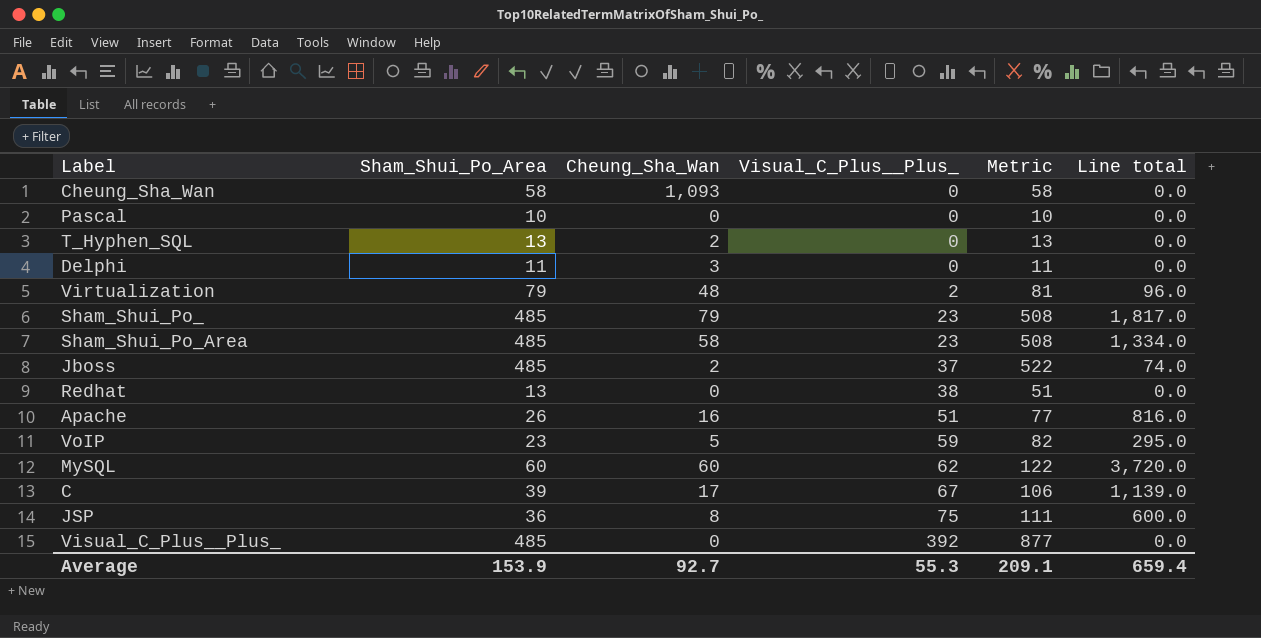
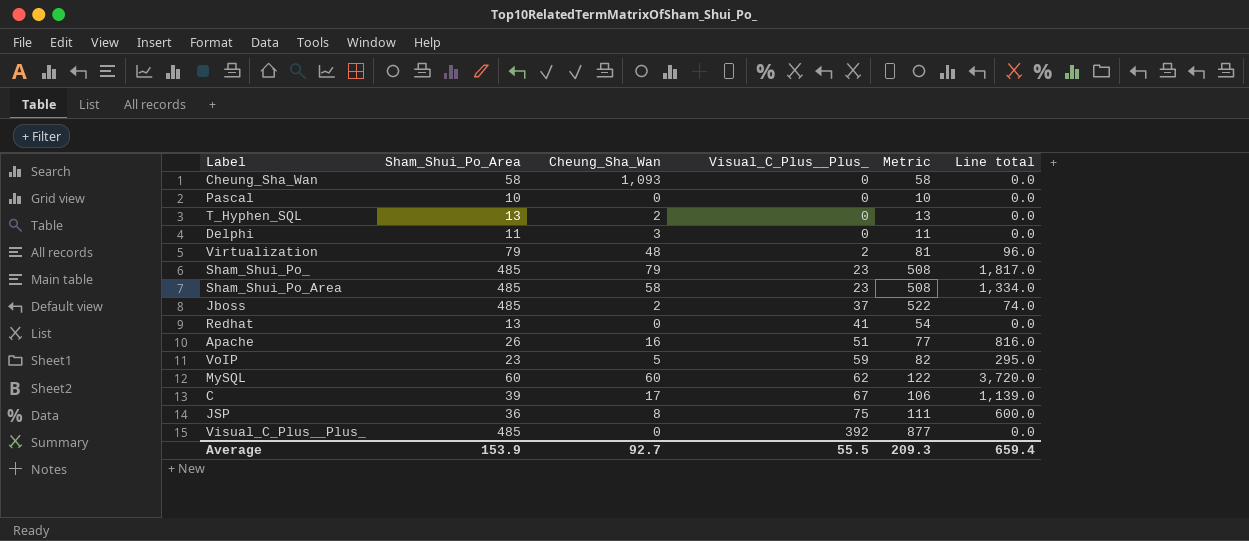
Redhat | Visual_C_Plus__Plus_: 38 -> 41
Redhat | Metric: 51 -> 54
Average | Visual_C_Plus__Plus_: 55.3 -> 55.5
Average | Metric: 209.1 -> 209.3

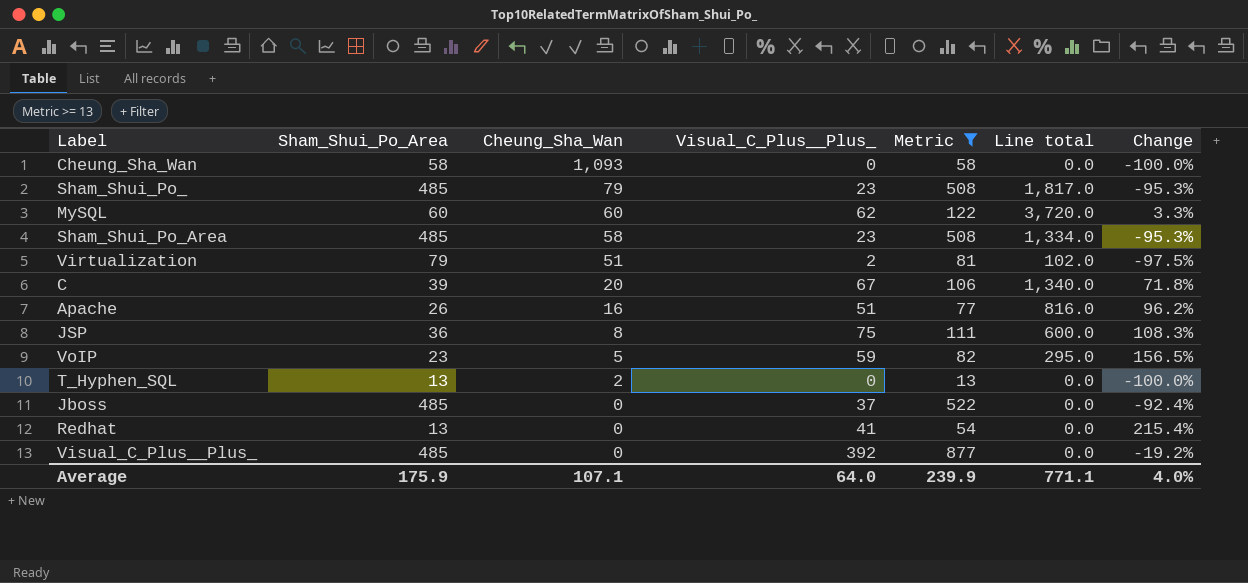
filter: none -> Metric >= 13
row order: Visual_C_Plus__Plus_ ascending -> Cheung_Sha_Wan descending
column Change | formula: none -> ([Visual_C_Plus__Plus_] - [Sham_Shui_Po_Area]) / [Sham_Shui_Po_Area]
Virtualization | Cheung_Sha_Wan: 48 -> 51
Virtualization | Line total: 96.0 -> 102.0
C | Cheung_Sha_Wan: 17 -> 20
C | Line total: 1,139.0 -> 1,340.0
Jboss | Cheung_Sha_Wan: 2 -> 0
Jboss | Line total: 74.0 -> 0.0
Average | Sham_Shui_Po_Area: 153.9 -> 175.9
Average | Cheung_Sha_Wan: 92.7 -> 107.1
Average | Visual_C_Plus__Plus_: 55.5 -> 64.0
Average | Metric: 209.3 -> 239.9
Average | Line total: 659.4 -> 771.1

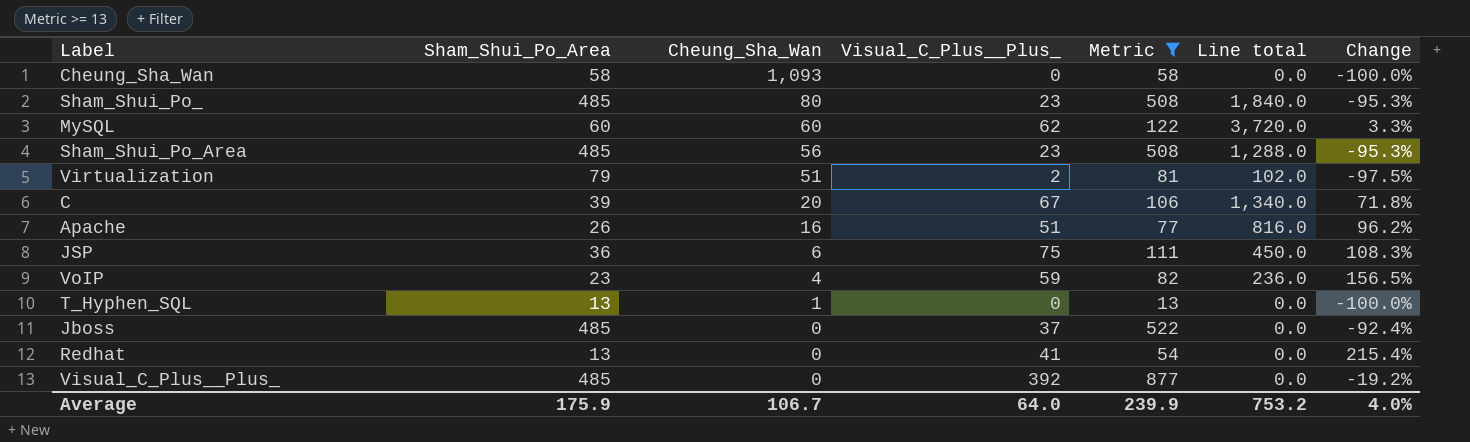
Sham_Shui_Po_ | Cheung_Sha_Wan: 79 -> 80
Sham_Shui_Po_ | Line total: 1,817.0 -> 1,840.0
Sham_Shui_Po_Area | Cheung_Sha_Wan: 58 -> 56
Sham_Shui_Po_Area | Line total: 1,334.0 -> 1,288.0
JSP | Cheung_Sha_Wan: 8 -> 6
JSP | Line total: 600.0 -> 450.0
VoIP | Cheung_Sha_Wan: 5 -> 4
VoIP | Line total: 295.0 -> 236.0
T_Hyphen_SQL | Cheung_Sha_Wan: 2 -> 1
Average | Cheung_Sha_Wan: 107.1 -> 106.7
Average | Line total: 771.1 -> 753.2

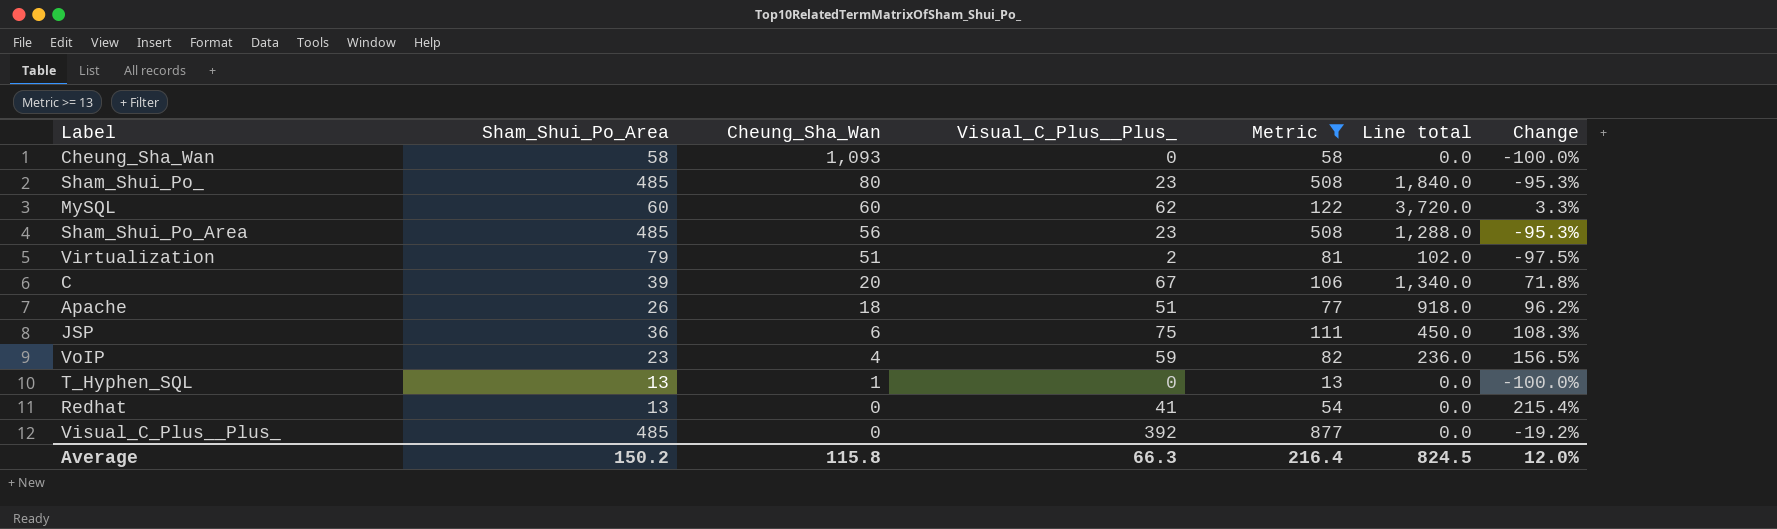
row Jboss: 485 | 0 | 37 | 522 | 0.0 | -92.4% -> none
Apache | Cheung_Sha_Wan: 16 -> 18
Apache | Line total: 816.0 -> 918.0
Average | Sham_Shui_Po_Area: 175.9 -> 150.2
Average | Cheung_Sha_Wan: 106.7 -> 115.8
Average | Visual_C_Plus__Plus_: 64.0 -> 66.3
Average | Metric: 239.9 -> 216.4
Average | Line total: 753.2 -> 824.5
Average | Change: 4.0% -> 12.0%

